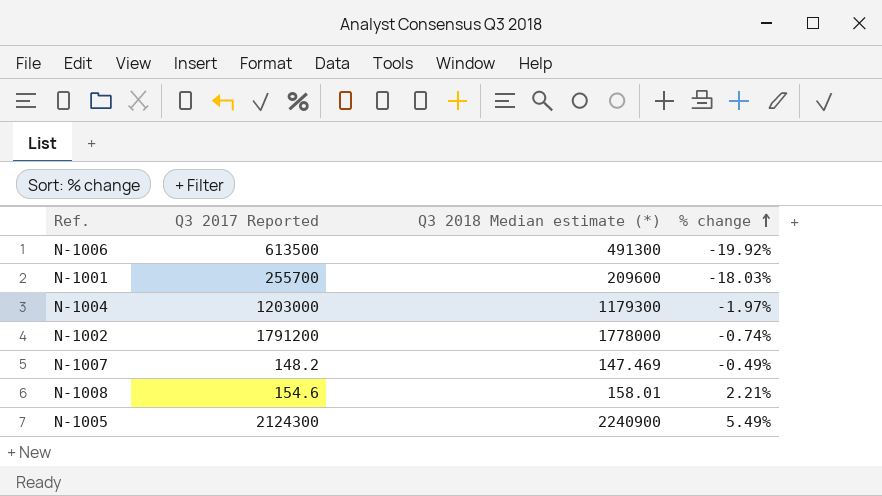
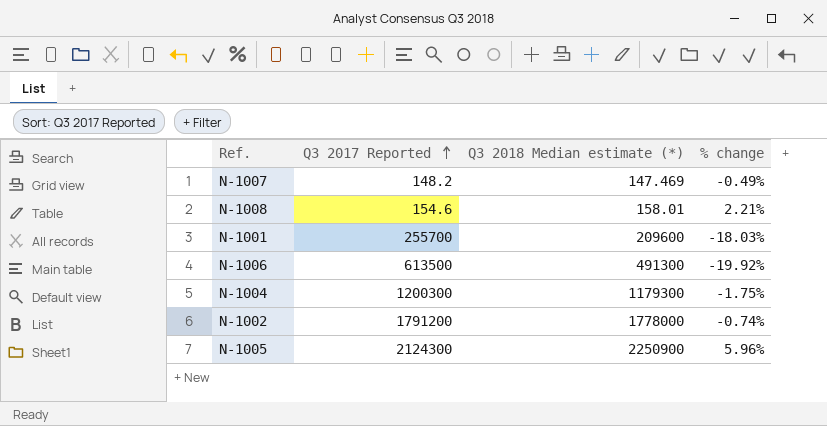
row order: % change ascending -> Q3 2017 Reported ascending
N-1004 | Q3 2017 Reported: 1203000 -> 1200300
N-1004 | % change: -1.97% -> -1.75%
N-1005 | Q3 2018 Median estimate (*): 2240900 -> 2250900
N-1005 | % change: 5.49% -> 5.96%

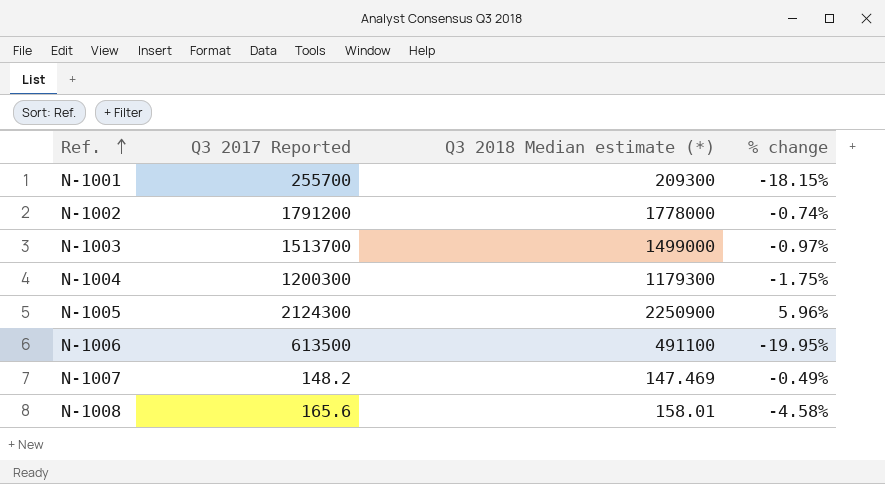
row order: Q3 2017 Reported ascending -> Ref. ascending
N-1001 | Q3 2018 Median estimate (*): 209600 -> 209300
N-1001 | % change: -18.03% -> -18.15%
row N-1003: none -> 1513700 | 1499000 | -0.97%
N-1006 | Q3 2018 Median estimate (*): 491300 -> 491100
N-1006 | % change: -19.92% -> -19.95%
N-1008 | Q3 2017 Reported: 154.6 -> 165.6
N-1008 | % change: 2.21% -> -4.58%

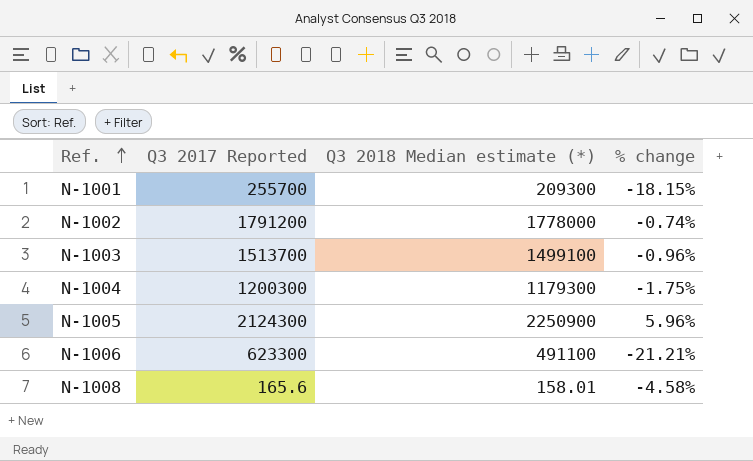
row N-1007: 148.2 | 147.469 | -0.49% -> none
N-1003 | Q3 2018 Median estimate (*): 1499000 -> 1499100
N-1003 | % change: -0.97% -> -0.96%
N-1006 | Q3 2017 Reported: 613500 -> 623300
N-1006 | % change: -19.95% -> -21.21%

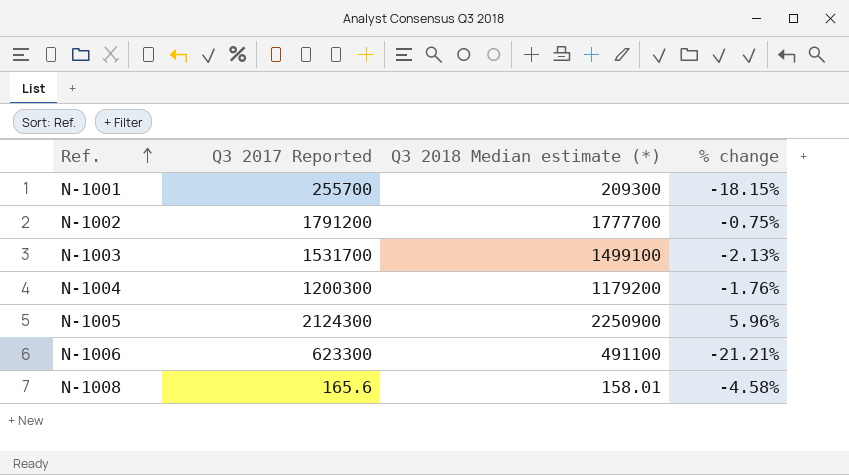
N-1002 | Q3 2018 Median estimate (*): 1778000 -> 1777700
N-1002 | % change: -0.74% -> -0.75%
N-1003 | Q3 2017 Reported: 1513700 -> 1531700
N-1003 | % change: -0.96% -> -2.13%
N-1004 | Q3 2018 Median estimate (*): 1179300 -> 1179200
N-1004 | % change: -1.75% -> -1.76%

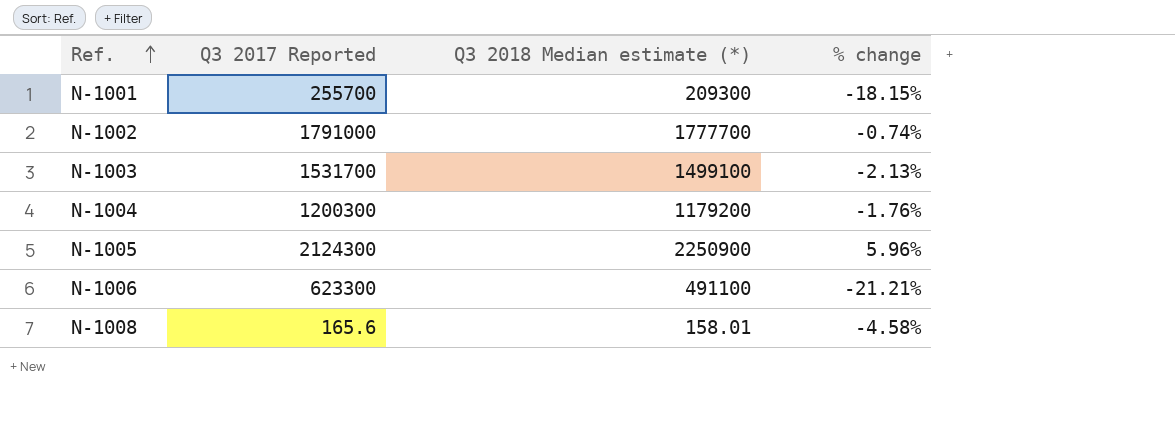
N-1002 | Q3 2017 Reported: 1791200 -> 1791000
N-1002 | % change: -0.75% -> -0.74%

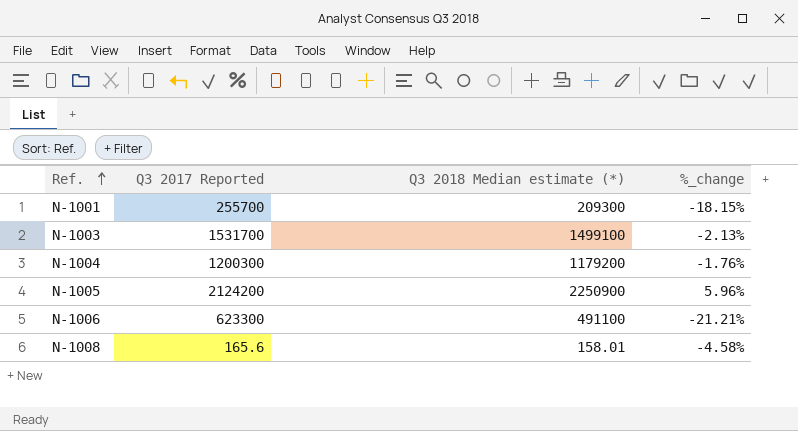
column name: % change -> %_change
row N-1002: 1791000 | 1777700 | -0.74% -> none
N-1005 | Q3 2017 Reported: 2124300 -> 2124200

